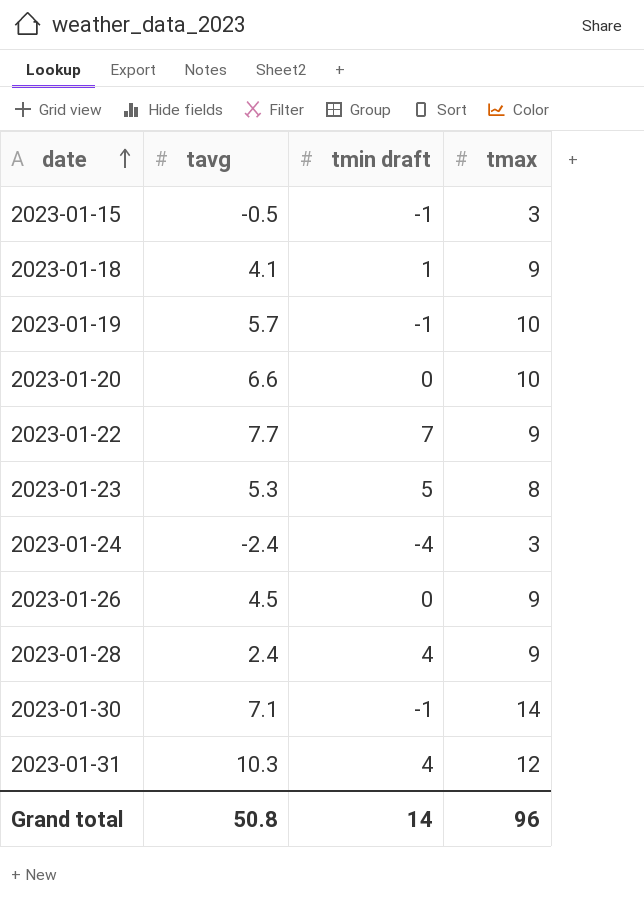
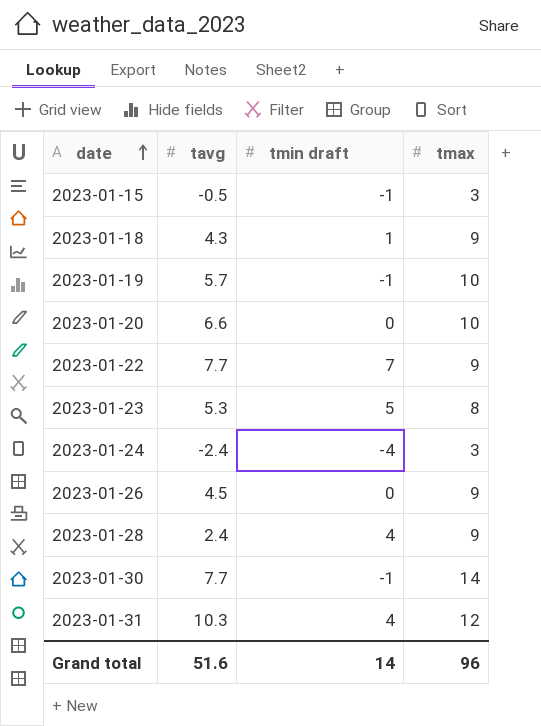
2023-01-18 | tavg: 4.1 -> 4.3
2023-01-30 | tavg: 7.1 -> 7.7
Grand total | tavg: 50.8 -> 51.6

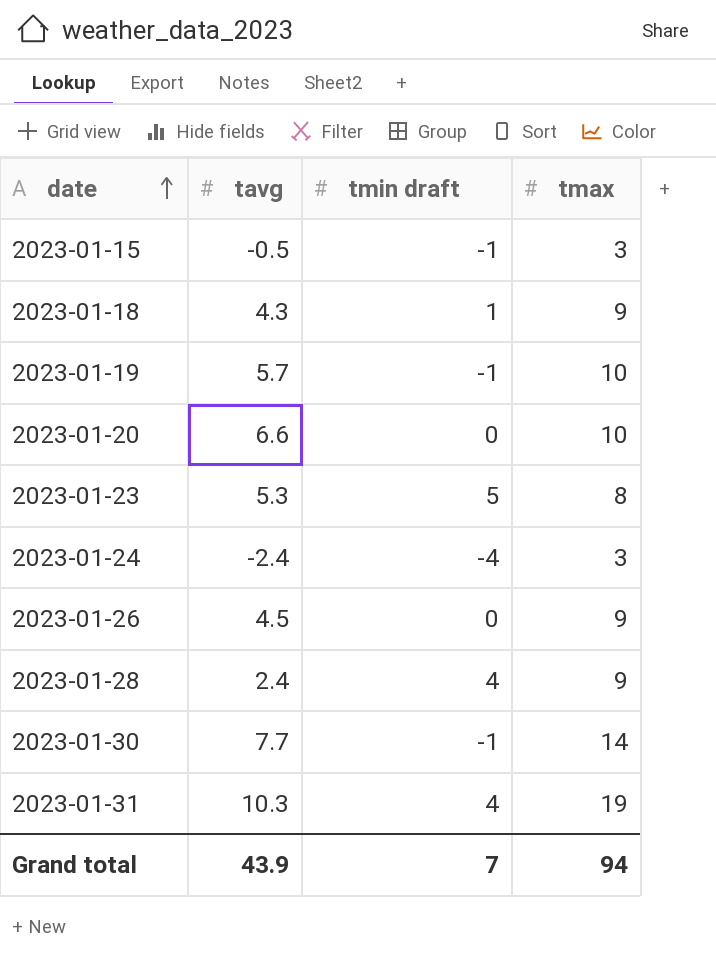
row 2023-01-22: 7.7 | 7 | 9 -> none
2023-01-31 | tmax: 12 -> 19
Grand total | tavg: 51.6 -> 43.9
Grand total | tmin draft: 14 -> 7
Grand total | tmax: 96 -> 94

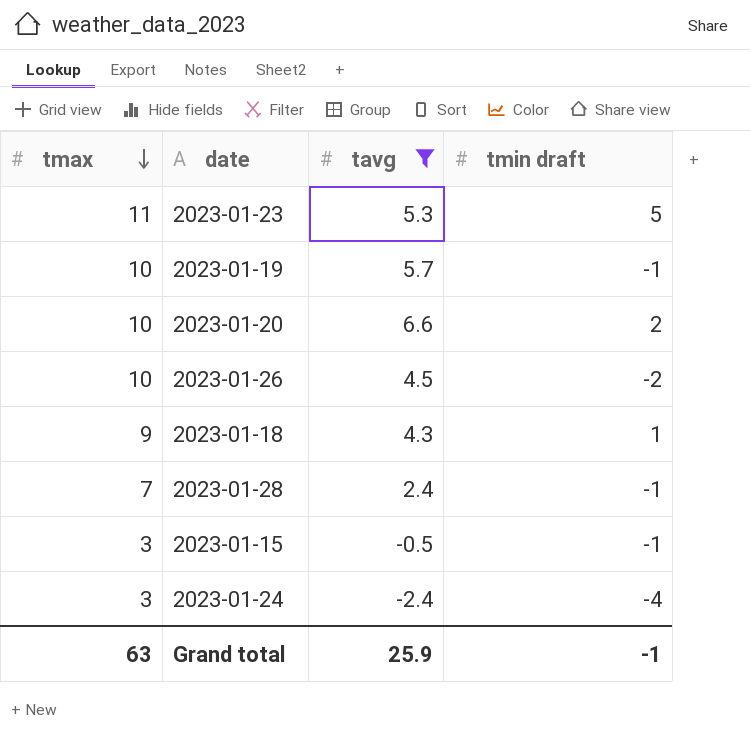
filter: none -> tavg <= 6.6
row order: date ascending -> tmax descending
column tmax | position: 4 -> 1
2023-01-23 | tmax: 8 -> 11
2023-01-20 | tmin draft: 0 -> 2
2023-01-26 | tmax: 9 -> 10
2023-01-26 | tmin draft: 0 -> -2
2023-01-28 | tmax: 9 -> 7
2023-01-28 | tmin draft: 4 -> -1
Grand total | tmax: 94 -> 63
Grand total | tavg: 43.9 -> 25.9
Grand total | tmin draft: 7 -> -1

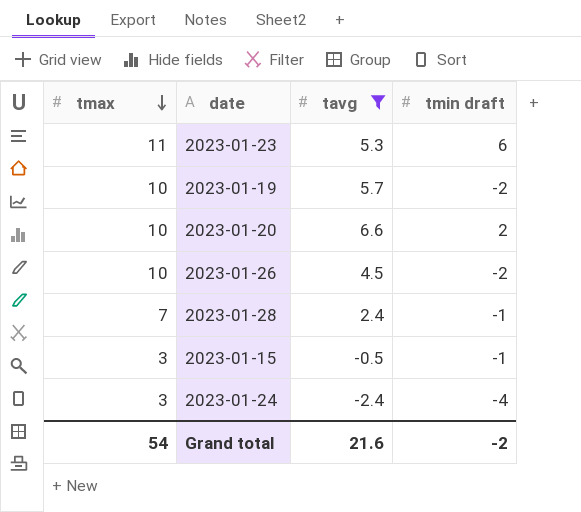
row 2023-01-18: 9 | 4.3 | 1 -> none
2023-01-23 | tmin draft: 5 -> 6
2023-01-19 | tmin draft: -1 -> -2
Grand total | tmax: 63 -> 54
Grand total | tavg: 25.9 -> 21.6
Grand total | tmin draft: -1 -> -2

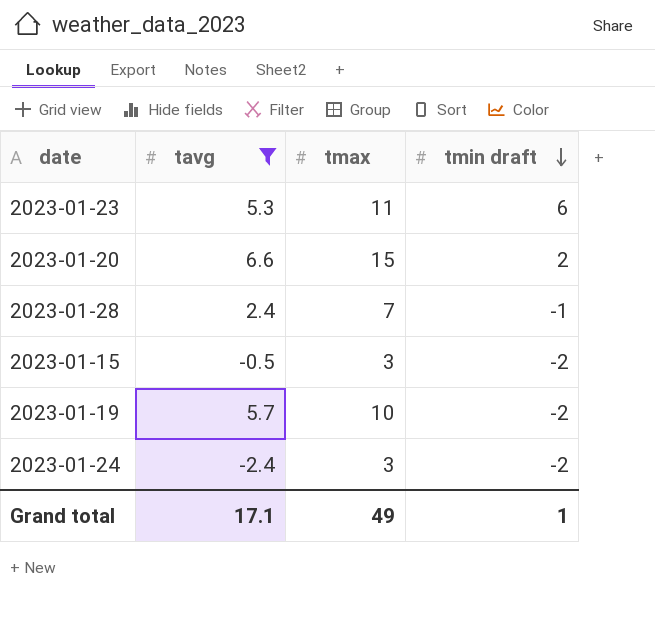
row order: tmax descending -> tmin draft descending
column tmax | position: 1 -> 3
row 2023-01-26: 10 | 4.5 | -2 -> none
2023-01-20 | tmax: 10 -> 15
2023-01-15 | tmin draft: -1 -> -2
2023-01-24 | tmin draft: -4 -> -2
Grand total | tavg: 21.6 -> 17.1
Grand total | tmax: 54 -> 49
Grand total | tmin draft: -2 -> 1

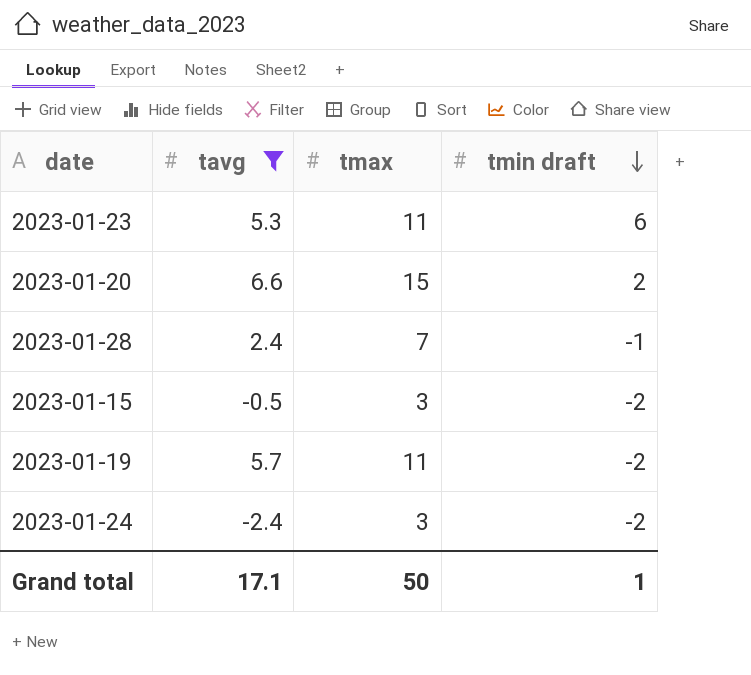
2023-01-19 | tmax: 10 -> 11
Grand total | tmax: 49 -> 50

